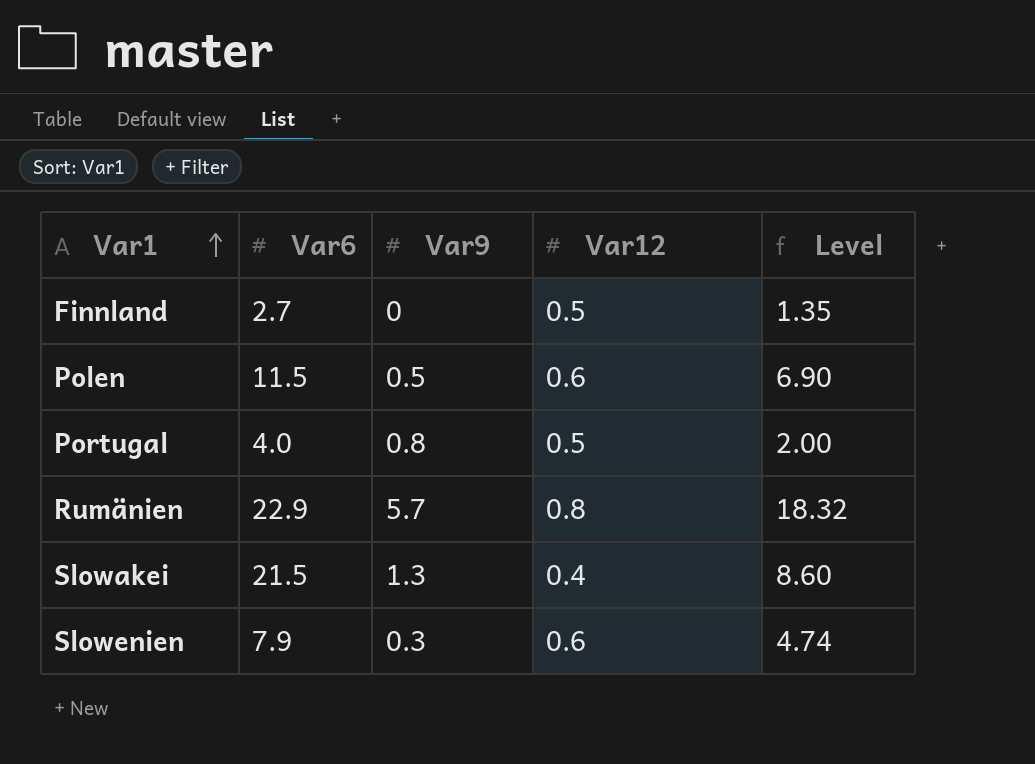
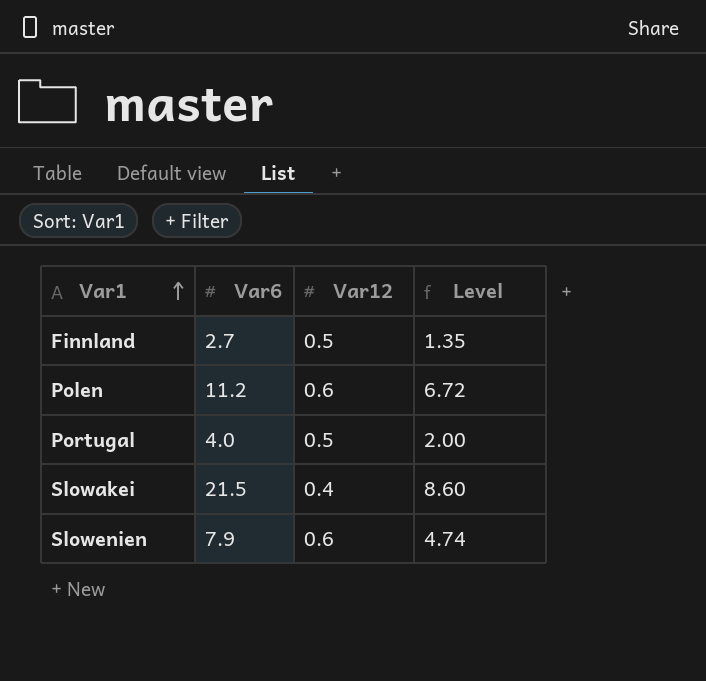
column Var9 | position: 3 -> none
row Rumänien: 22.9 | 5.7 | 0.8 | 18.32 -> none
Polen | Var6: 11.5 -> 11.2
Polen | Level: 6.90 -> 6.72

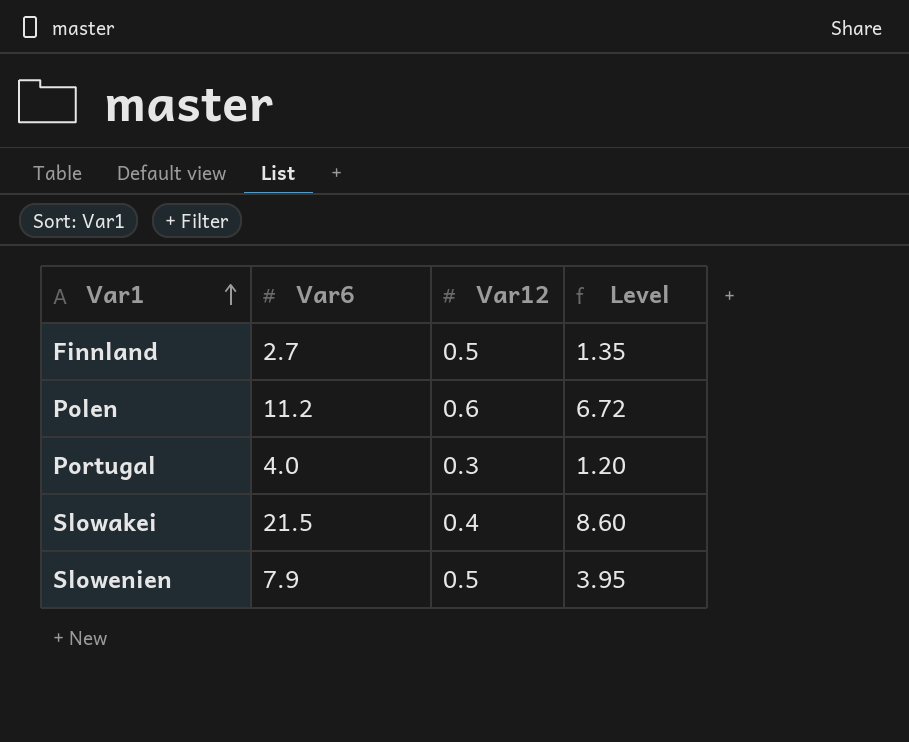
Portugal | Var12: 0.5 -> 0.3
Portugal | Level: 2.00 -> 1.20
Slowenien | Var12: 0.6 -> 0.5
Slowenien | Level: 4.74 -> 3.95

